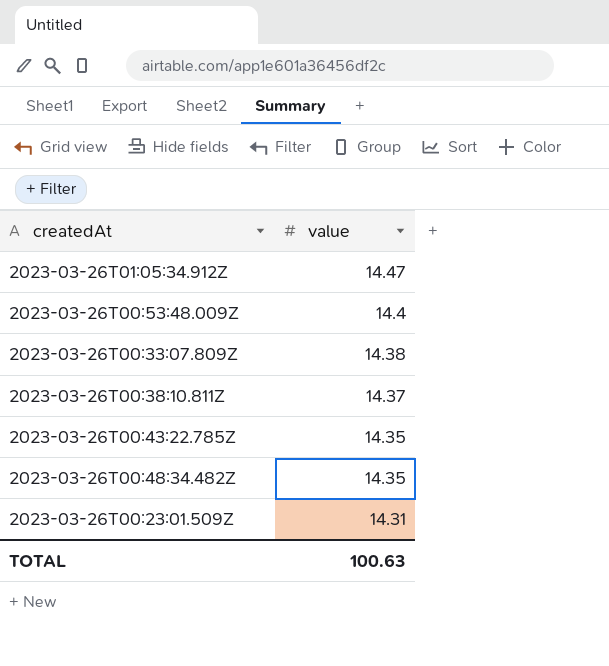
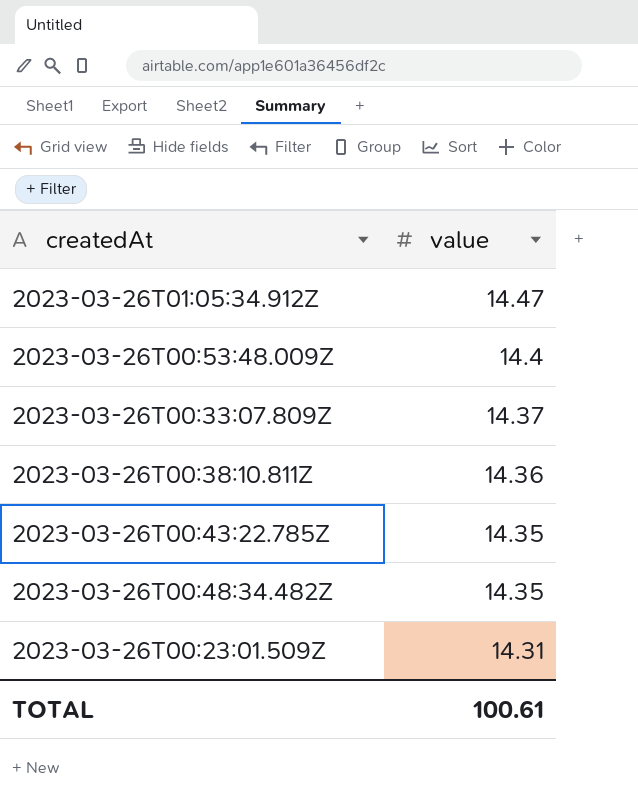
2023-03-26T00:33:07.809Z | value: 14.38 -> 14.37
2023-03-26T00:38:10.811Z | value: 14.37 -> 14.36
TOTAL | value: 100.63 -> 100.61

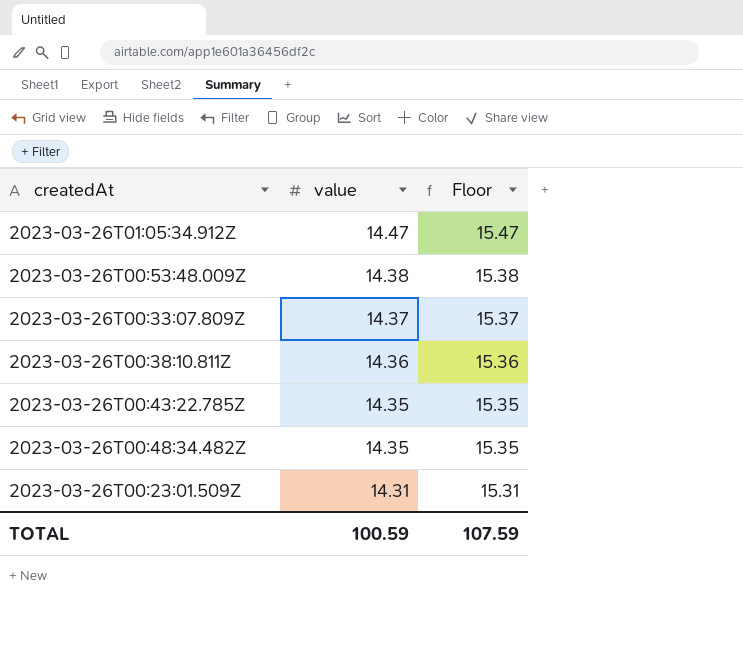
column Floor | formula: none -> [value] + 1
2023-03-26T00:53:48.009Z | value: 14.4 -> 14.38
TOTAL | value: 100.61 -> 100.59

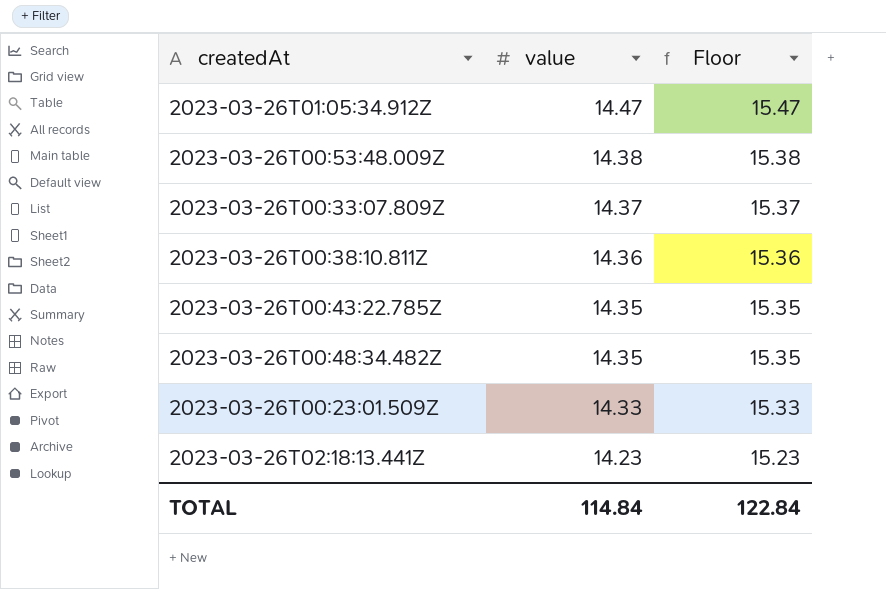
2023-03-26T00:23:01.509Z | value: 14.31 -> 14.33
2023-03-26T00:23:01.509Z | Floor: 15.31 -> 15.33
row 2023-03-26T02:18:13.441Z: none -> 14.23 | 15.23
TOTAL | value: 100.59 -> 114.84
TOTAL | Floor: 107.59 -> 122.84

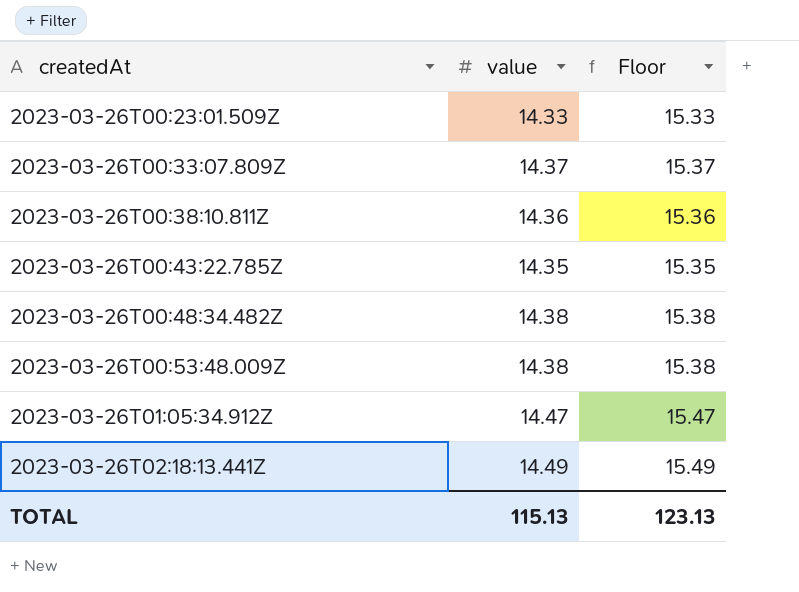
row order: value descending -> createdAt ascending
2023-03-26T00:48:34.482Z | value: 14.35 -> 14.38
2023-03-26T00:48:34.482Z | Floor: 15.35 -> 15.38
2023-03-26T02:18:13.441Z | value: 14.23 -> 14.49
2023-03-26T02:18:13.441Z | Floor: 15.23 -> 15.49
TOTAL | value: 114.84 -> 115.13
TOTAL | Floor: 122.84 -> 123.13

